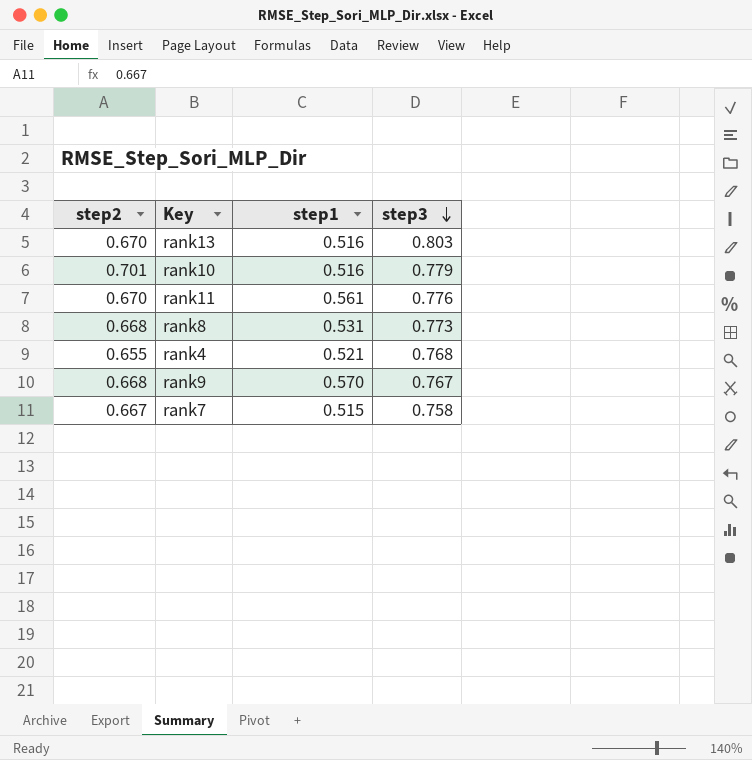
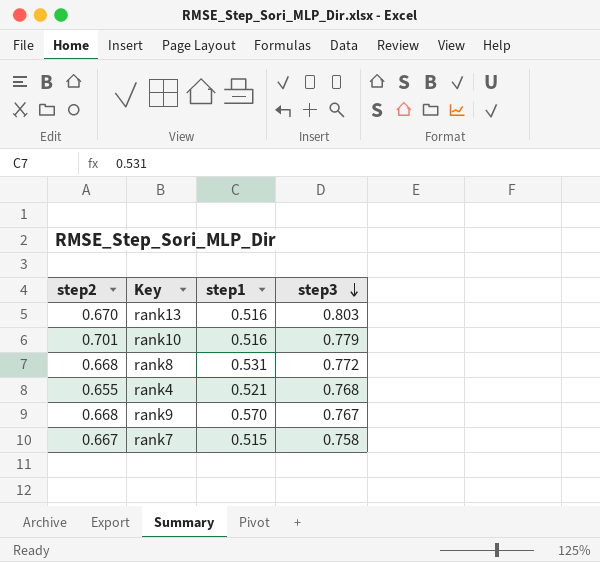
row rank11: 0.670 | 0.561 | 0.776 -> none
rank8 | step3: 0.773 -> 0.772

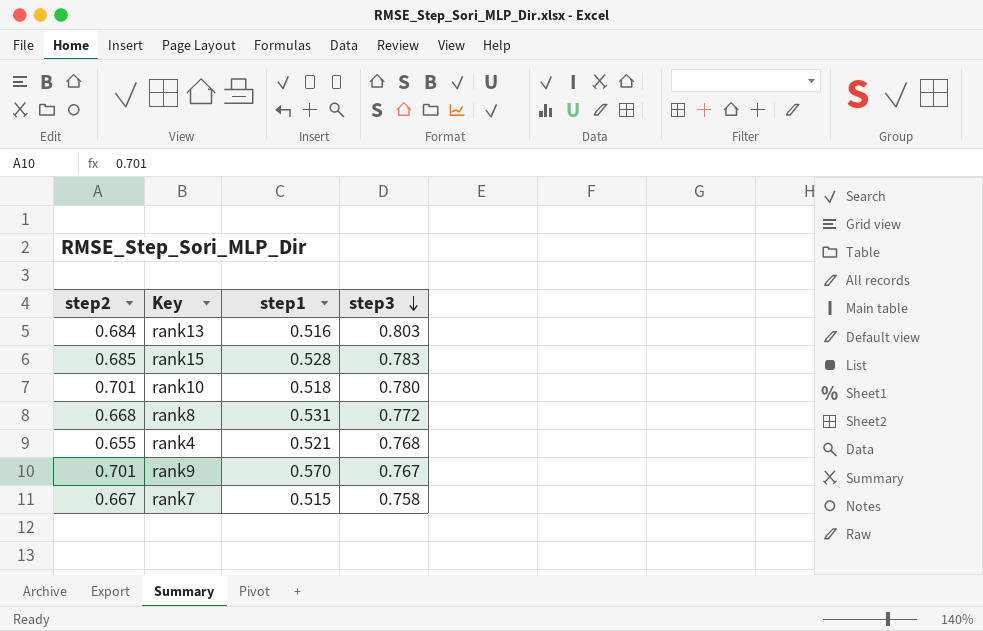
rank13 | step2: 0.670 -> 0.684
row rank15: none -> 0.685 | 0.528 | 0.783
rank10 | step1: 0.516 -> 0.518
rank10 | step3: 0.779 -> 0.780
rank9 | step2: 0.668 -> 0.701

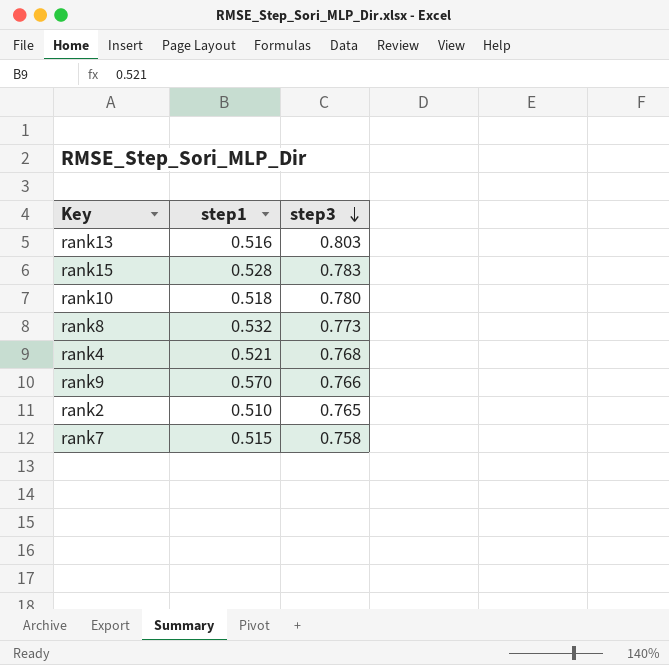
column step2 | position: 1 -> none
rank8 | step1: 0.531 -> 0.532
rank8 | step3: 0.772 -> 0.773
rank9 | step3: 0.767 -> 0.766
row rank2: none -> 0.510 | 0.765

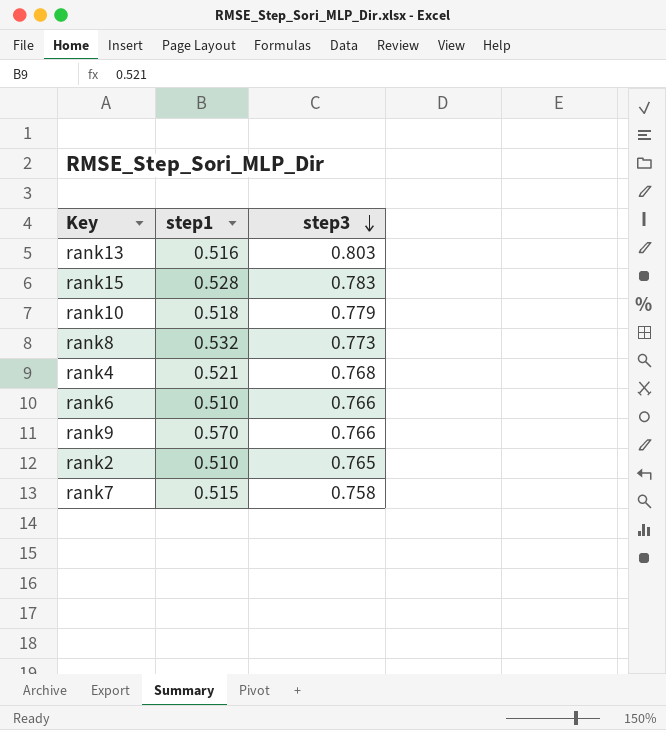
rank10 | step3: 0.780 -> 0.779
row rank6: none -> 0.510 | 0.766

